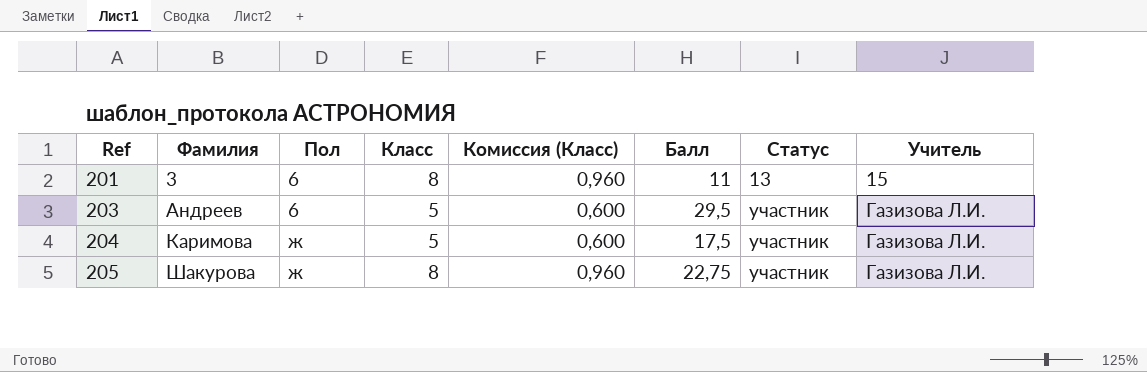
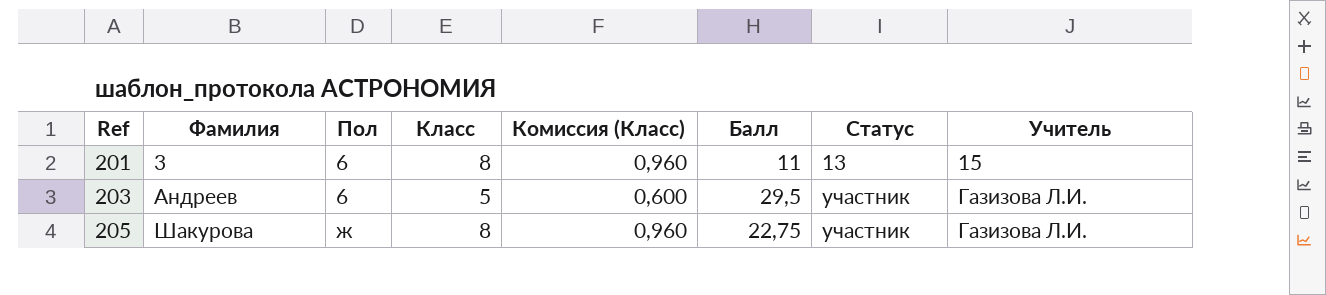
row 204: Каримова | ж | 5 | 0,600 | 17,5 | участник | Газизова Л.И. -> none

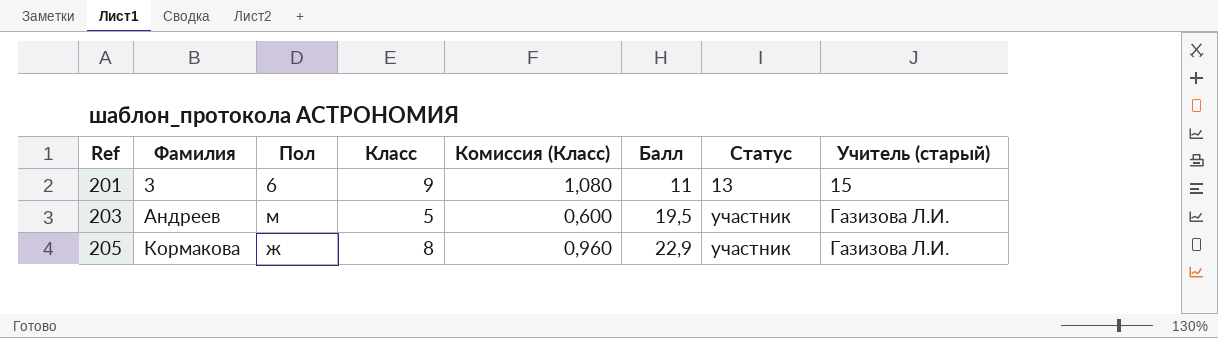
column name: Учитель -> Учитель (старый)
201 | Класс: 8 -> 9
201 | Комиссия (Класс): 0,960 -> 1,080
203 | Пол: 6 -> м
203 | Балл: 29,5 -> 19,5
205 | Фамилия: Шакурова -> Кормакова
205 | Балл: 22,75 -> 22,9

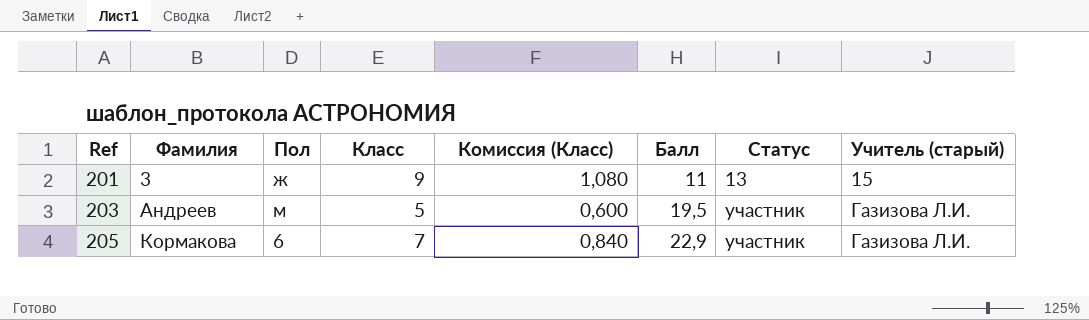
201 | Пол: 6 -> ж
205 | Пол: ж -> 6
205 | Класс: 8 -> 7
205 | Комиссия (Класс): 0,960 -> 0,840

